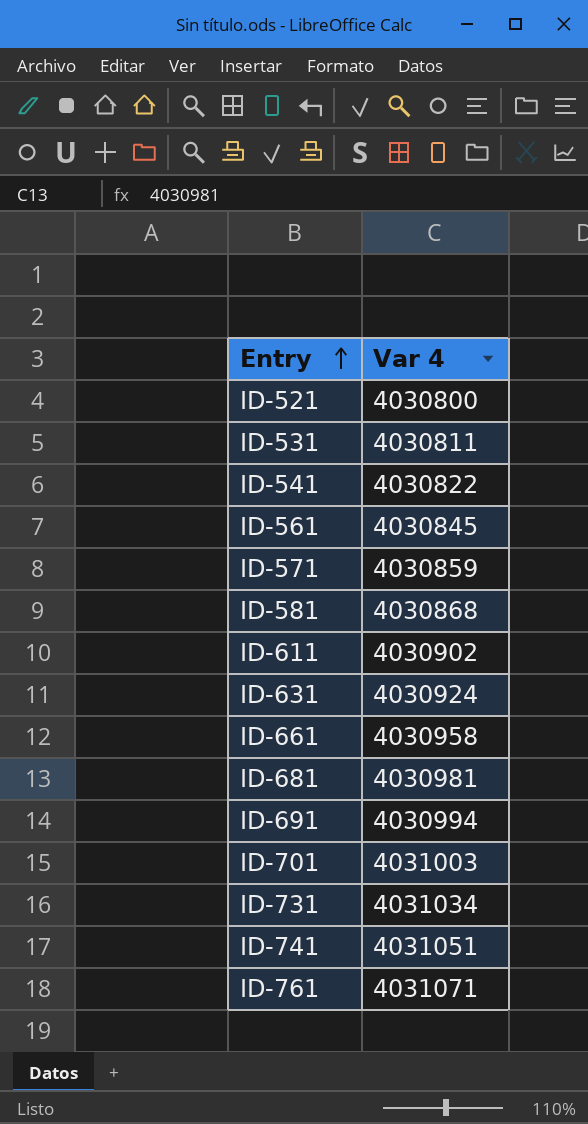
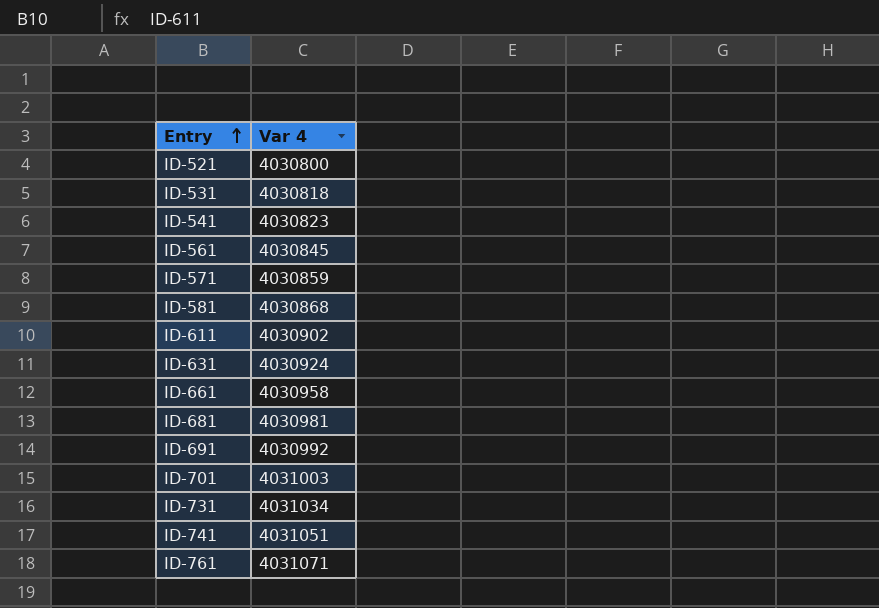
ID-531 | Var 4: 4030811 -> 4030818
ID-541 | Var 4: 4030822 -> 4030823
ID-691 | Var 4: 4030994 -> 4030992

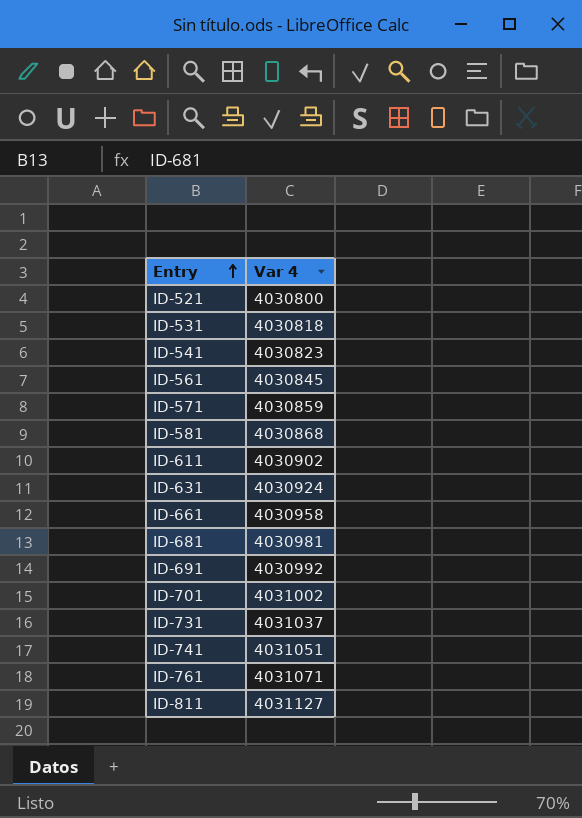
ID-701 | Var 4: 4031003 -> 4031002
ID-731 | Var 4: 4031034 -> 4031037
row ID-811: none -> 4031127

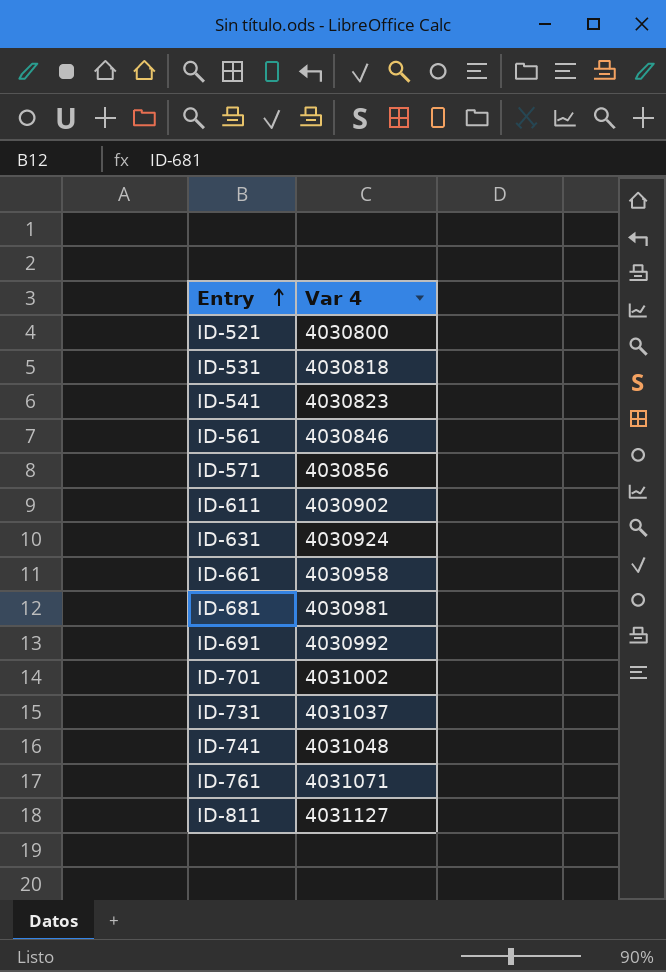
row ID-581: 4030868 -> none
ID-561 | Var 4: 4030845 -> 4030846
ID-571 | Var 4: 4030859 -> 4030856
ID-741 | Var 4: 4031051 -> 4031048

